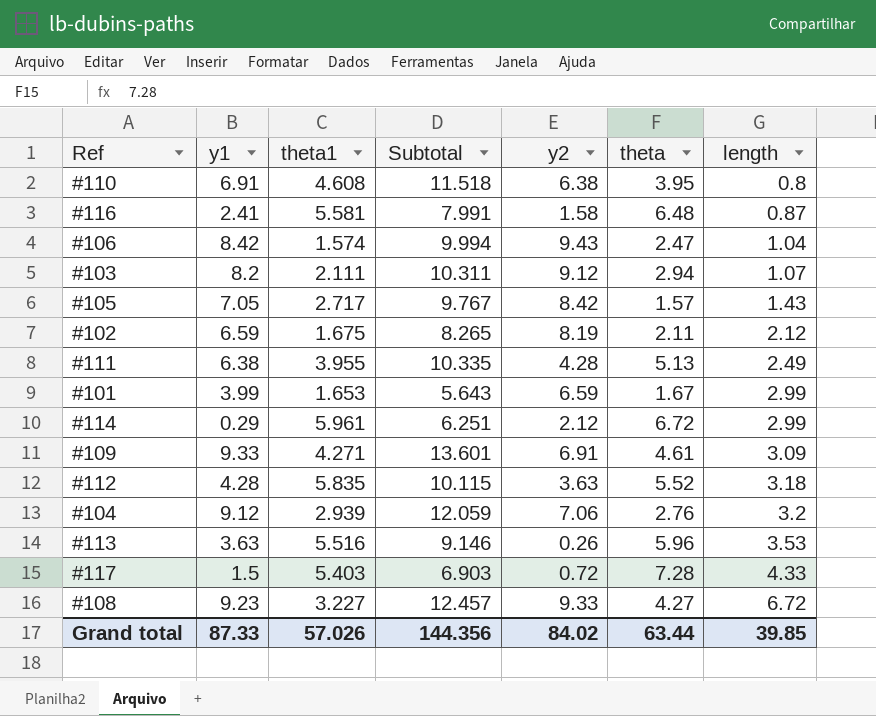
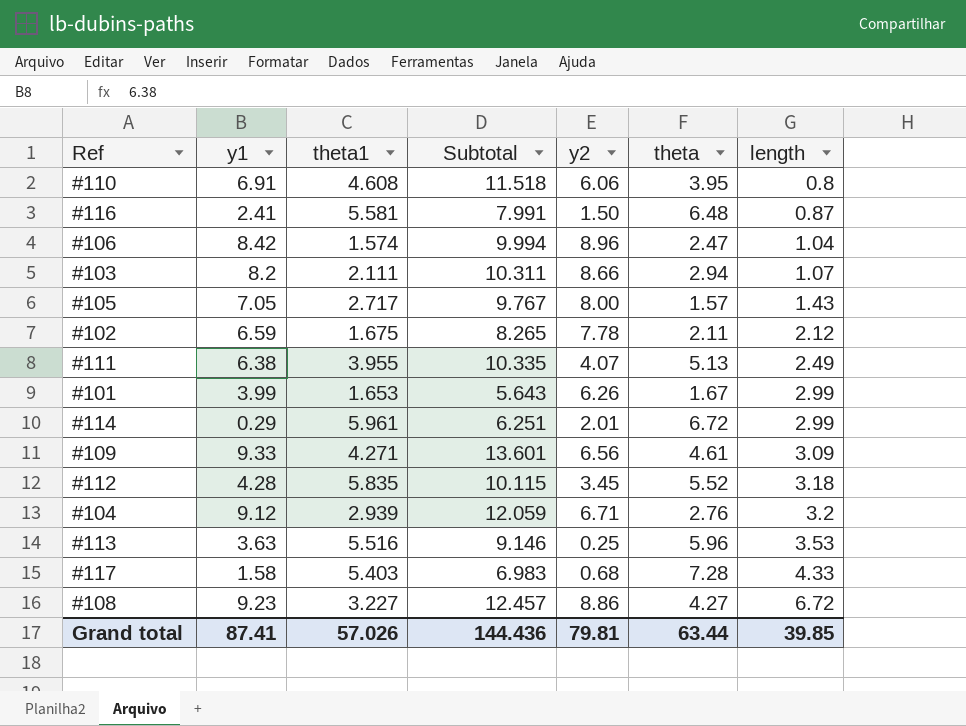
#110 | y2: 6.38 -> 6.06
#116 | y2: 1.58 -> 1.50
#106 | y2: 9.43 -> 8.96
#103 | y2: 9.12 -> 8.66
#105 | y2: 8.42 -> 8.00
#102 | y2: 8.19 -> 7.78
#111 | y2: 4.28 -> 4.07
#101 | y2: 6.59 -> 6.26
#114 | y2: 2.12 -> 2.01
#109 | y2: 6.91 -> 6.56
#112 | y2: 3.63 -> 3.45
#104 | y2: 7.06 -> 6.71
#113 | y2: 0.26 -> 0.25
#117 | y1: 1.5 -> 1.58
#117 | Subtotal: 6.903 -> 6.983
#117 | y2: 0.72 -> 0.68
#108 | y2: 9.33 -> 8.86
Grand total | y1: 87.33 -> 87.41
Grand total | Subtotal: 144.356 -> 144.436
Grand total | y2: 84.02 -> 79.81

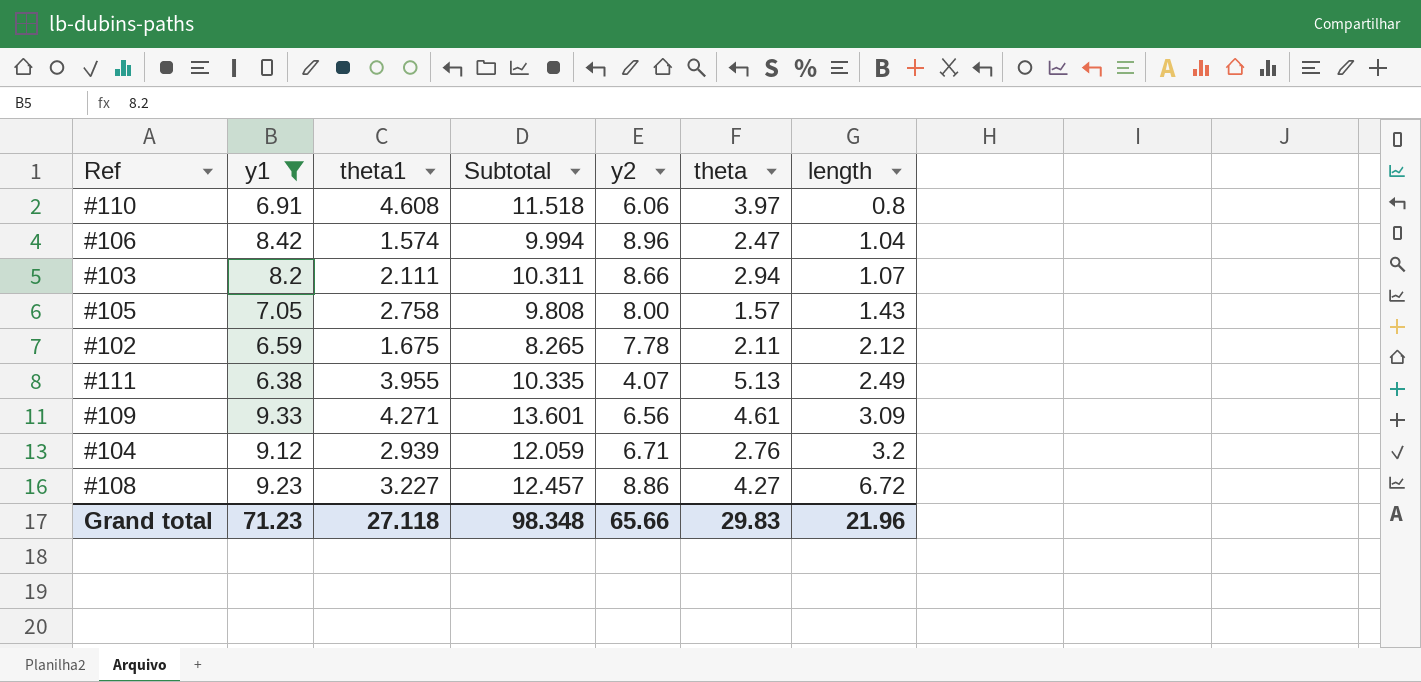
filter: none -> y1 >= 6.38
#110 | theta: 3.95 -> 3.97
#105 | theta1: 2.717 -> 2.758
#105 | Subtotal: 9.767 -> 9.808
Grand total | y1: 87.41 -> 71.23
Grand total | theta1: 57.026 -> 27.118
Grand total | Subtotal: 144.436 -> 98.348
Grand total | y2: 79.81 -> 65.66
Grand total | theta: 63.44 -> 29.83
Grand total | length: 39.85 -> 21.96

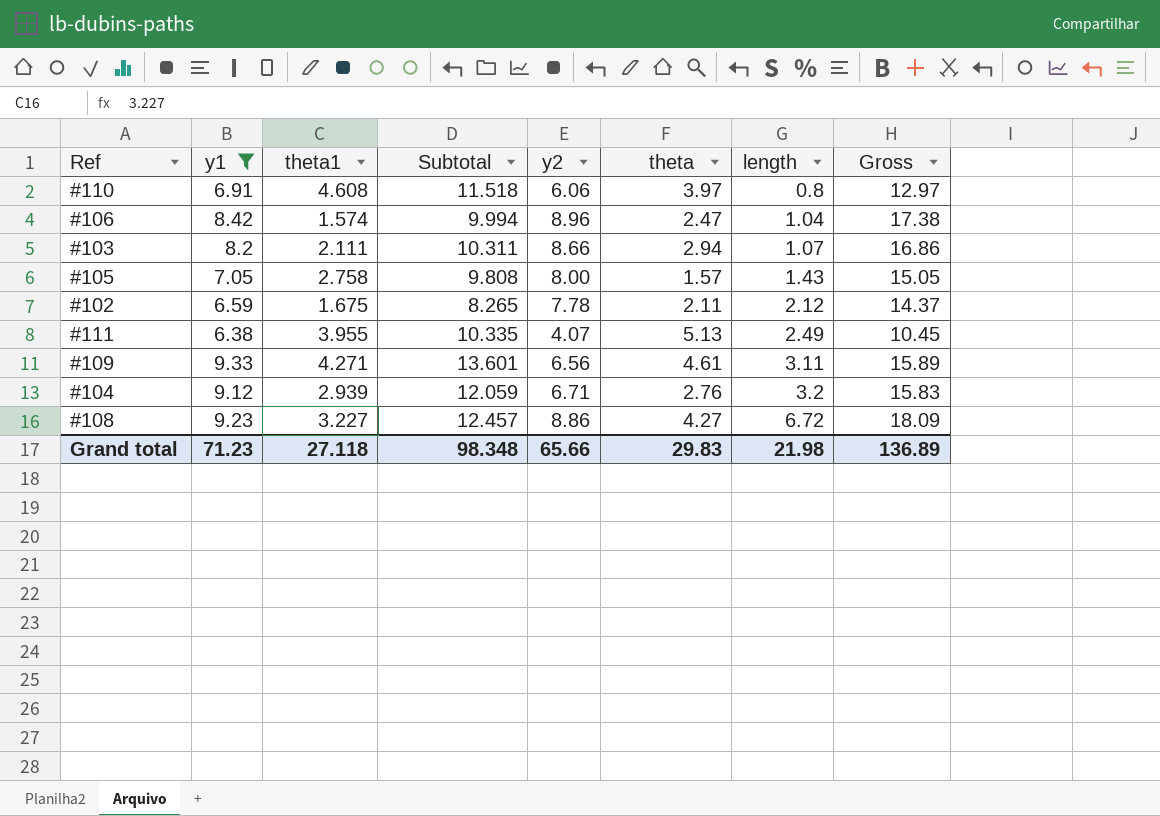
column Gross | formula: none -> [y1] + [y2]
#109 | length: 3.09 -> 3.11
Grand total | length: 21.96 -> 21.98

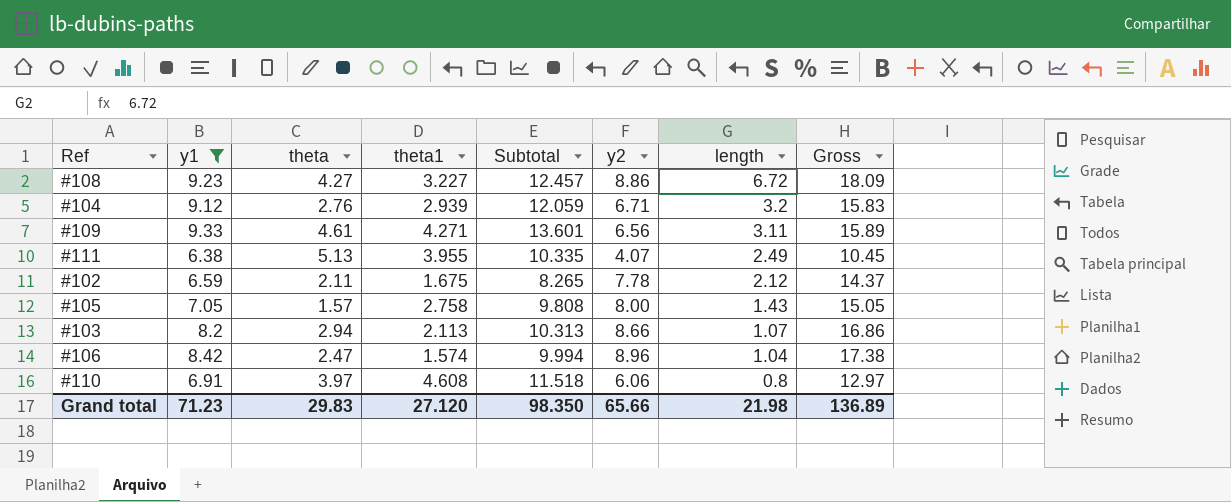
row order: length ascending -> length descending
column theta | position: 6 -> 3
#103 | theta1: 2.111 -> 2.113
#103 | Subtotal: 10.311 -> 10.313
Grand total | theta1: 27.118 -> 27.120
Grand total | Subtotal: 98.348 -> 98.350

